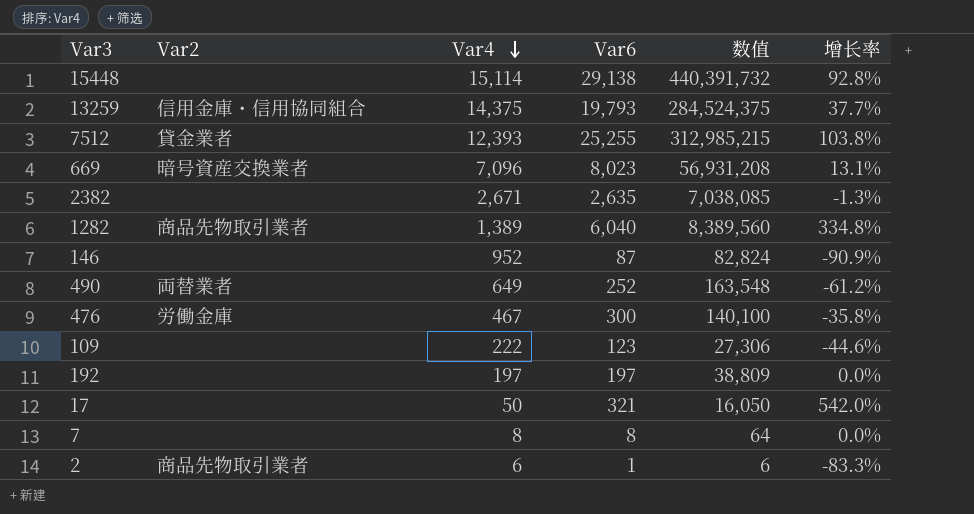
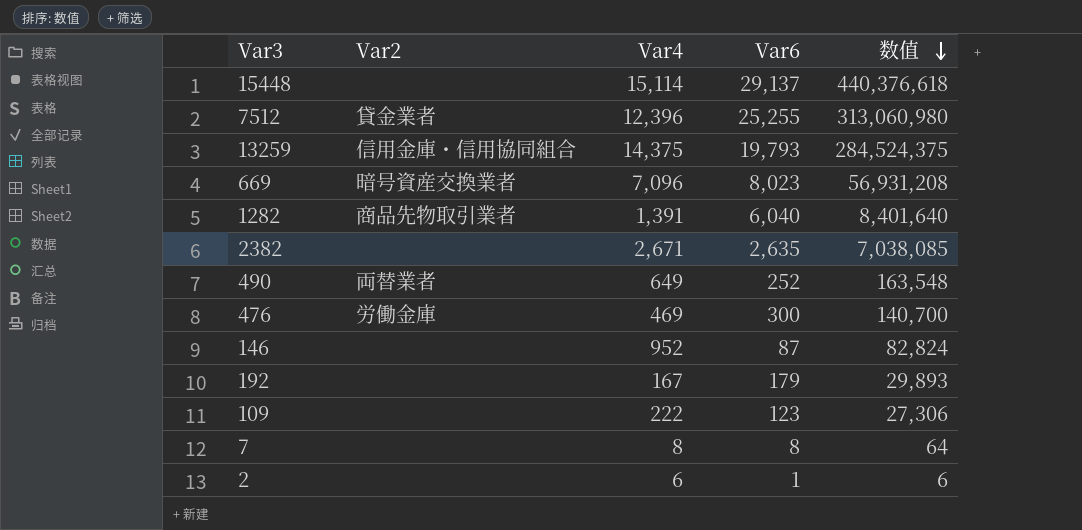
row order: Var4 descending -> 数值 descending
column 增长率 | formula: ([Var6] - [Var4]) / [Var4] -> none
row 17: none | 50 | 321 | 16,050 | 542.0% -> none
15448 | Var6: 29,138 -> 29,137
15448 | 数值: 440,391,732 -> 440,376,618
7512 | Var4: 12,393 -> 12,396
7512 | 数值: 312,985,215 -> 313,060,980
1282 | Var4: 1,389 -> 1,391
1282 | 数值: 8,389,560 -> 8,401,640
476 | Var4: 467 -> 469
476 | 数值: 140,100 -> 140,700
192 | Var4: 197 -> 167
192 | Var6: 197 -> 179
192 | 数值: 38,809 -> 29,893
2 | Var2: 商品先物取引業者 -> none

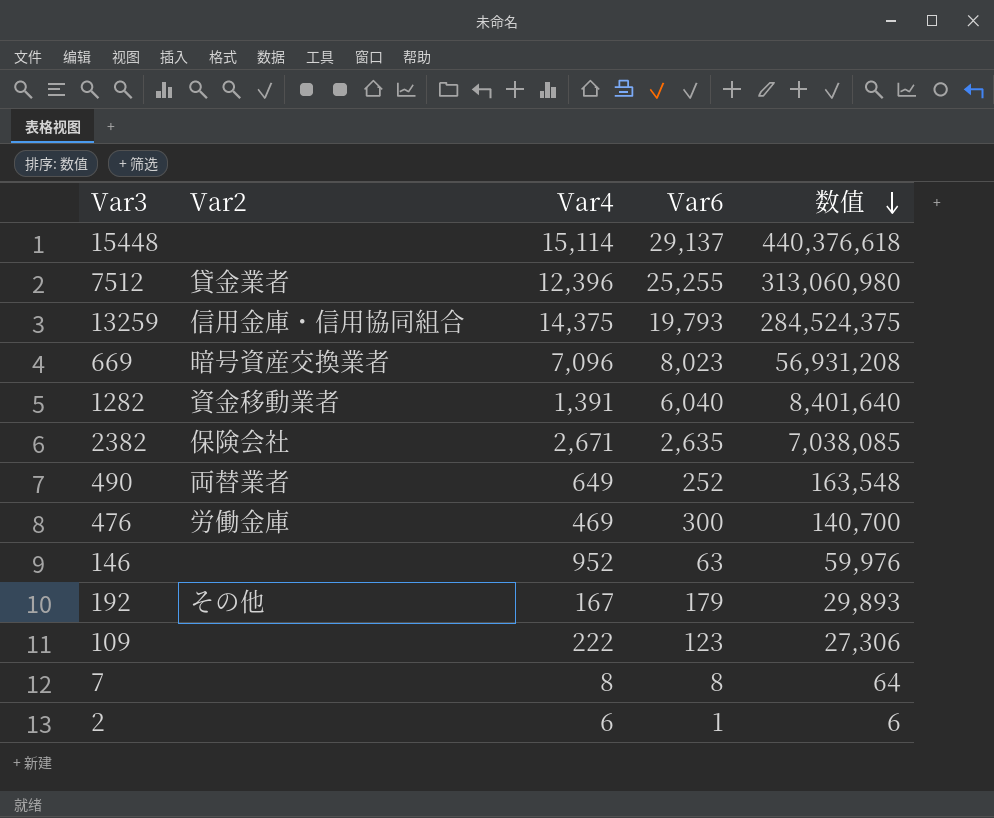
1282 | Var2: 商品先物取引業者 -> 資金移動業者
2382 | Var2: none -> 保険会社
146 | Var6: 87 -> 63
146 | 数值: 82,824 -> 59,976
192 | Var2: none -> その他

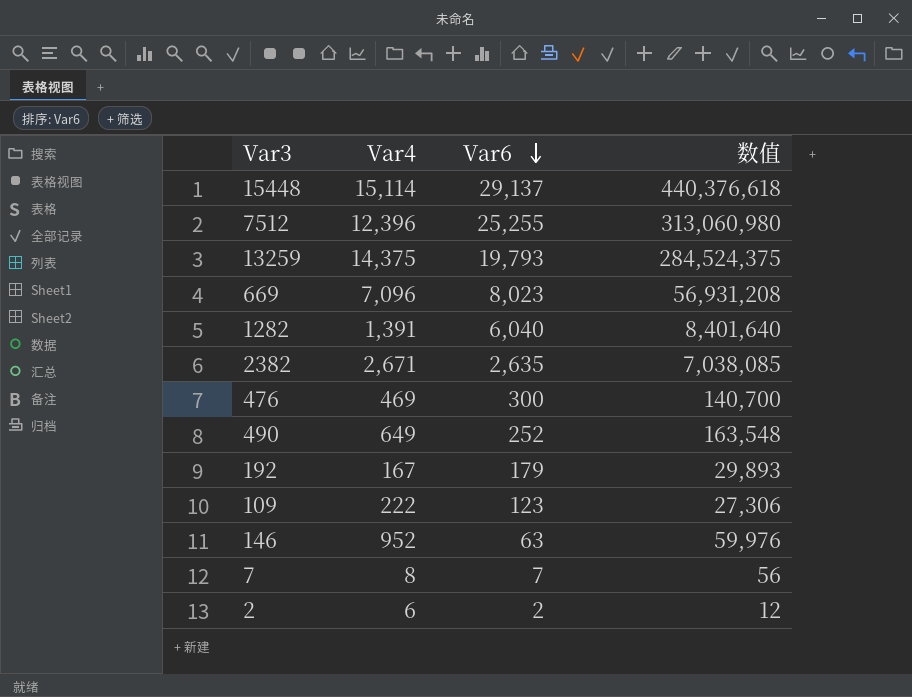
row order: 数值 descending -> Var6 descending
column Var2 | position: 2 -> none
7 | Var6: 8 -> 7
7 | 数值: 64 -> 56
2 | Var6: 1 -> 2
2 | 数值: 6 -> 12

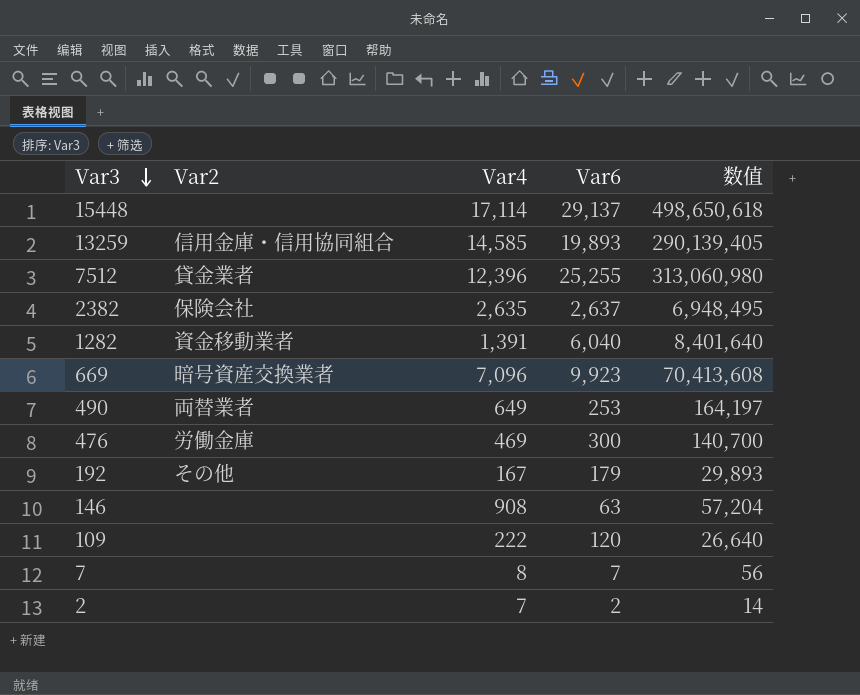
row order: Var6 descending -> Var3 descending
column Var2 | position: none -> 2
15448 | Var4: 15,114 -> 17,114
15448 | 数值: 440,376,618 -> 498,650,618
13259 | Var4: 14,375 -> 14,585
13259 | Var6: 19,793 -> 19,893
13259 | 数值: 284,524,375 -> 290,139,405
2382 | Var4: 2,671 -> 2,635
2382 | Var6: 2,635 -> 2,637
2382 | 数值: 7,038,085 -> 6,948,495
669 | Var6: 8,023 -> 9,923
669 | 数值: 56,931,208 -> 70,413,608
490 | Var6: 252 -> 253
490 | 数值: 163,548 -> 164,197
146 | Var4: 952 -> 908
146 | 数值: 59,976 -> 57,204
109 | Var6: 123 -> 120
109 | 数值: 27,306 -> 26,640
2 | Var4: 6 -> 7
2 | 数值: 12 -> 14

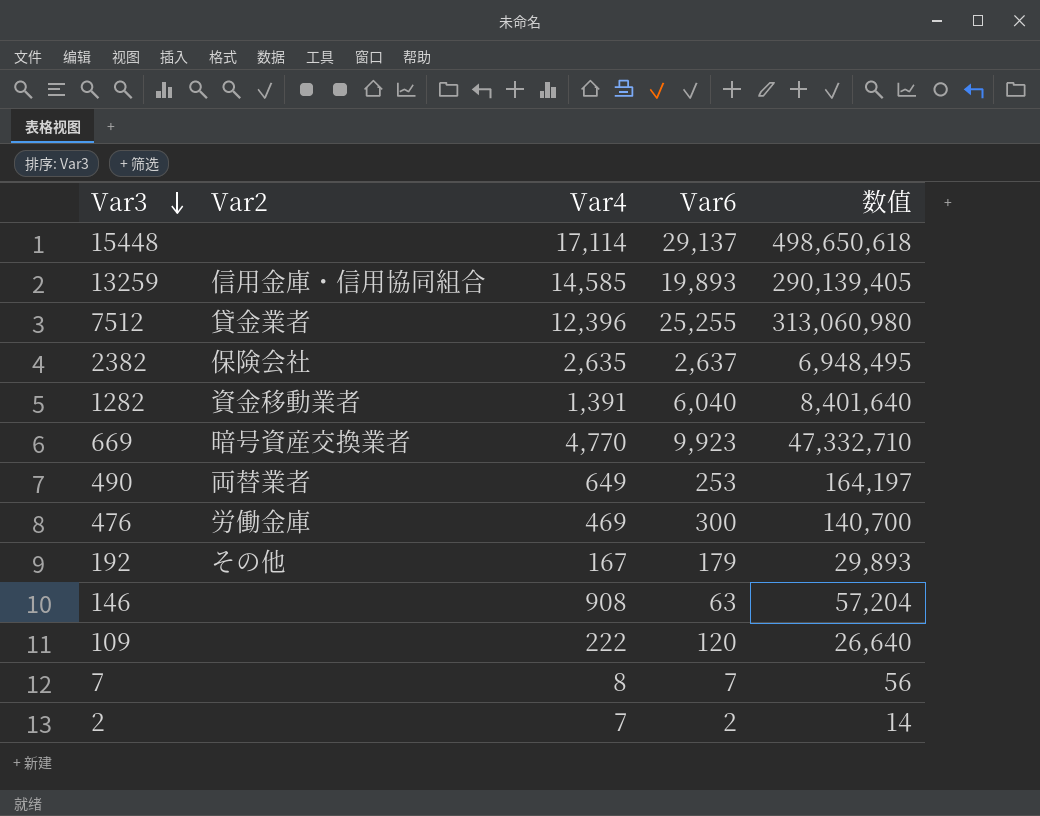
669 | Var4: 7,096 -> 4,770
669 | 数值: 70,413,608 -> 47,332,710

